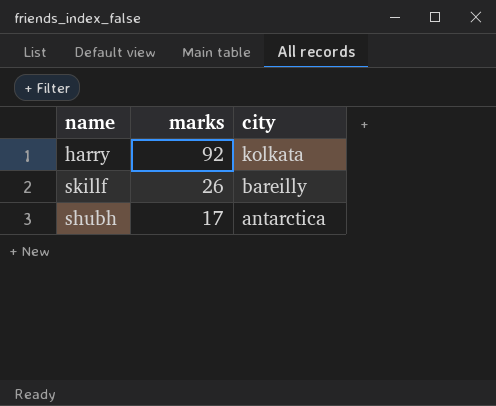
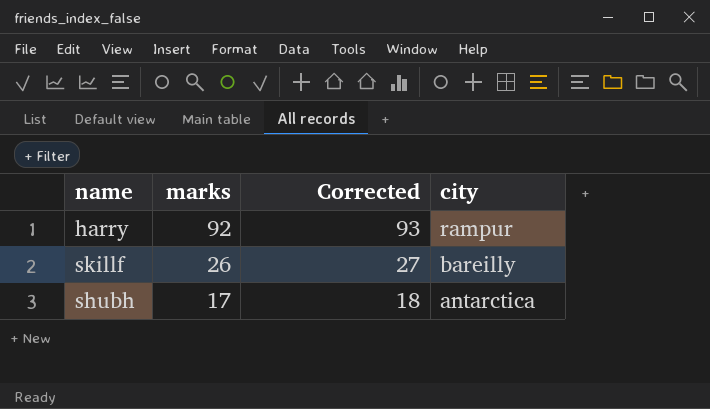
column Corrected | formula: none -> [marks] + 1
harry | city: kolkata -> rampur

